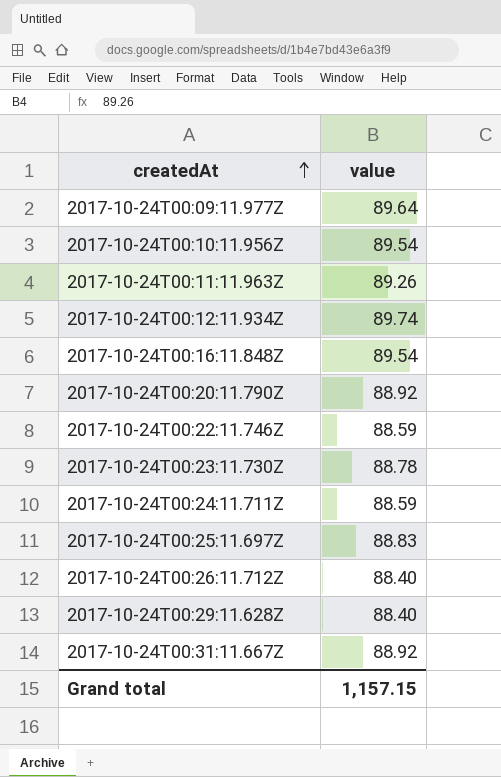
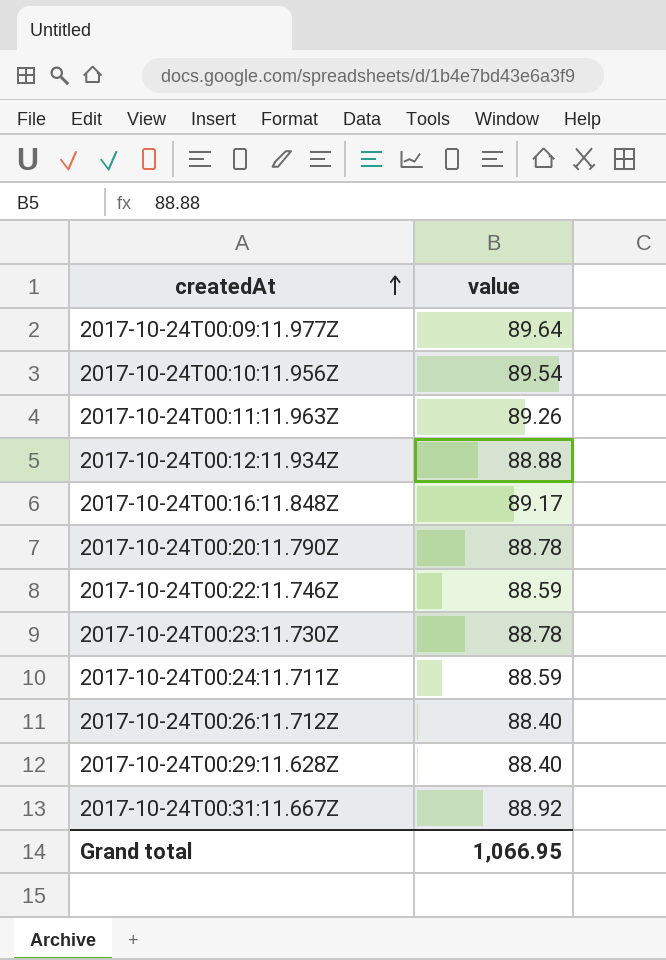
row 2017-10-24T00:25:11.697Z: 88.83 -> none
2017-10-24T00:12:11.934Z | value: 89.74 -> 88.88
2017-10-24T00:16:11.848Z | value: 89.54 -> 89.17
2017-10-24T00:20:11.790Z | value: 88.92 -> 88.78
Grand total | value: 1,157.15 -> 1,066.95

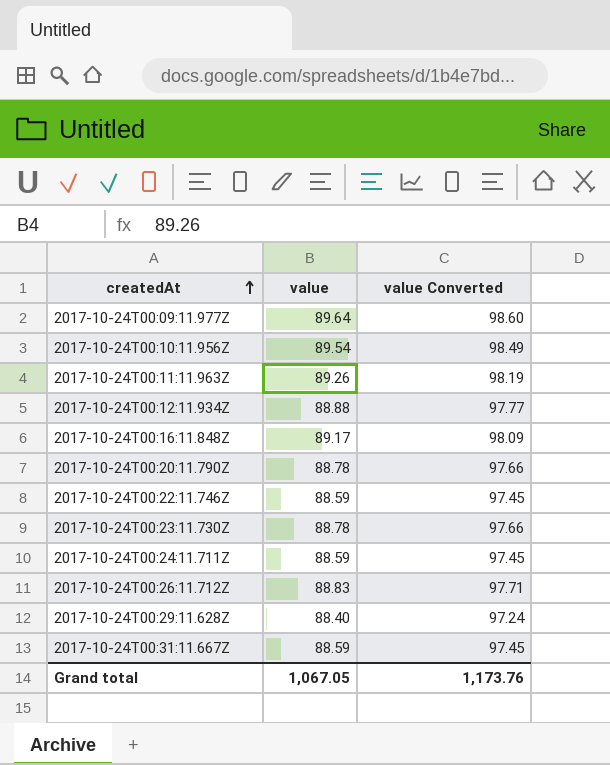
column value Converted | formula: none -> [value] * 1.1
2017-10-24T00:26:11.712Z | value: 88.40 -> 88.83
2017-10-24T00:31:11.667Z | value: 88.92 -> 88.59
Grand total | value: 1,066.95 -> 1,067.05

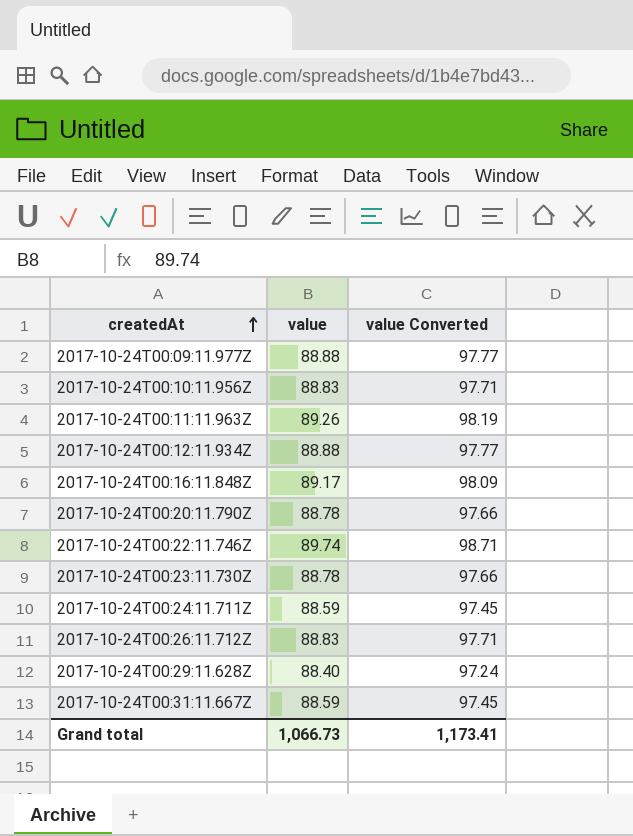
2017-10-24T00:09:11.977Z | value: 89.64 -> 88.88
2017-10-24T00:09:11.977Z | value Converted: 98.60 -> 97.77
2017-10-24T00:10:11.956Z | value: 89.54 -> 88.83
2017-10-24T00:10:11.956Z | value Converted: 98.49 -> 97.71
2017-10-24T00:22:11.746Z | value: 88.59 -> 89.74
2017-10-24T00:22:11.746Z | value Converted: 97.45 -> 98.71
Grand total | value: 1,067.05 -> 1,066.73
Grand total | value Converted: 1,173.76 -> 1,173.41

